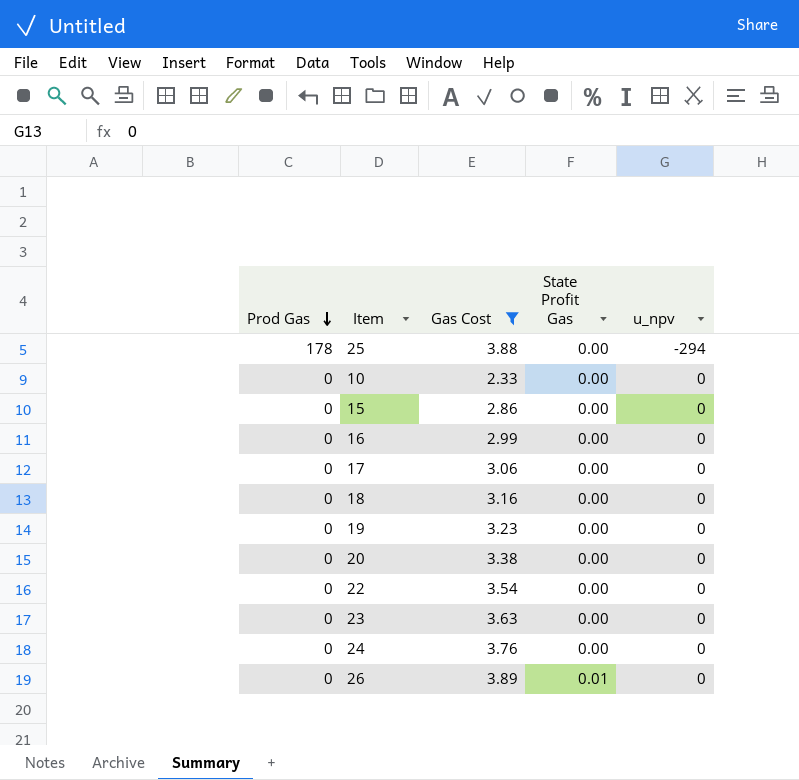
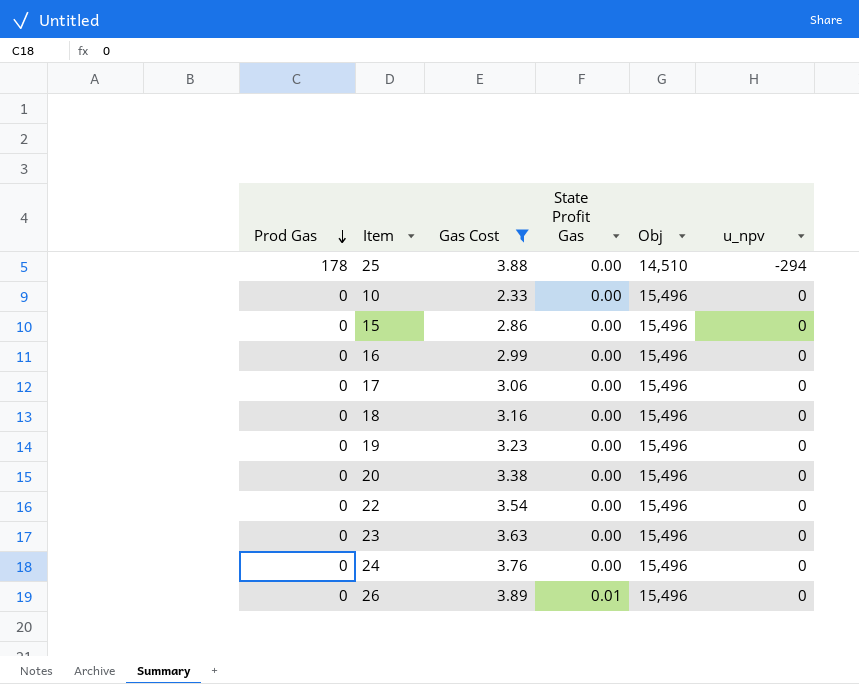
column Obj | position: none -> 5

